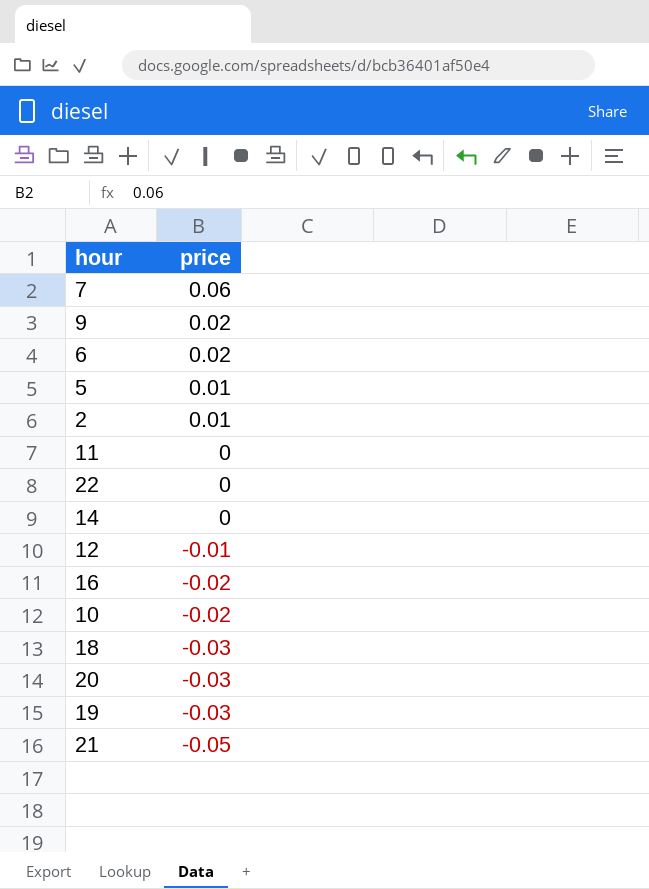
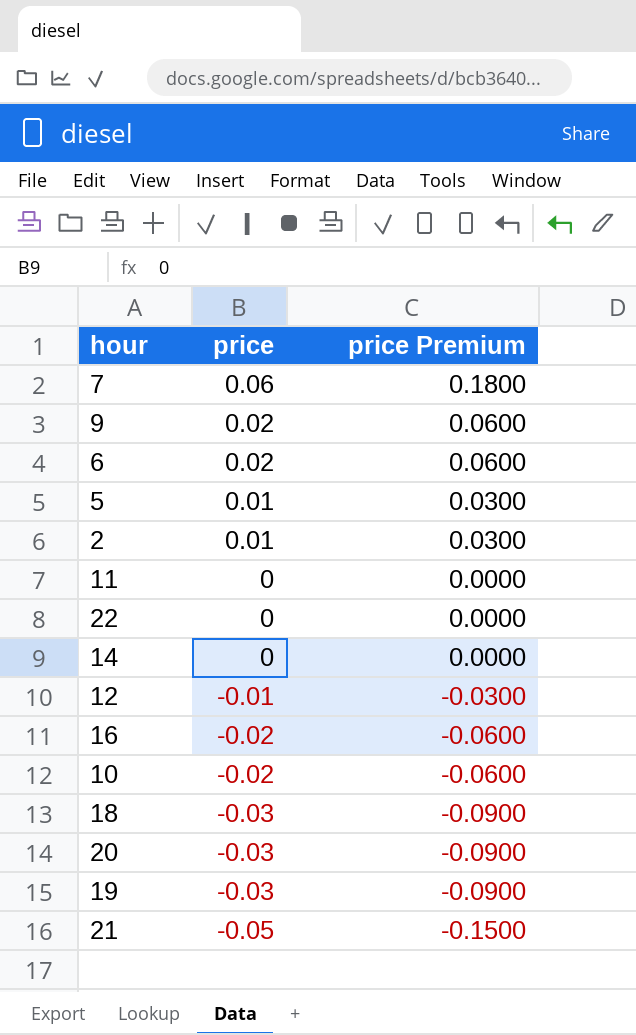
column price Premium | formula: none -> [price] * 3

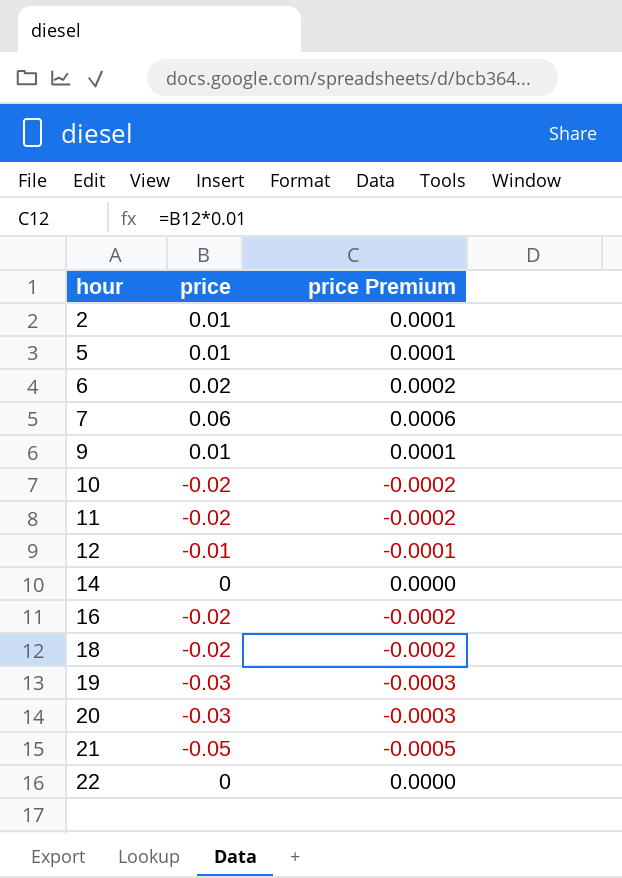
row order: price descending -> hour ascending
column price Premium | formula: [price] * 3 -> [price] * 0.01
9 | price: 0.02 -> 0.01
11 | price: 0 -> -0.02
18 | price: -0.03 -> -0.02

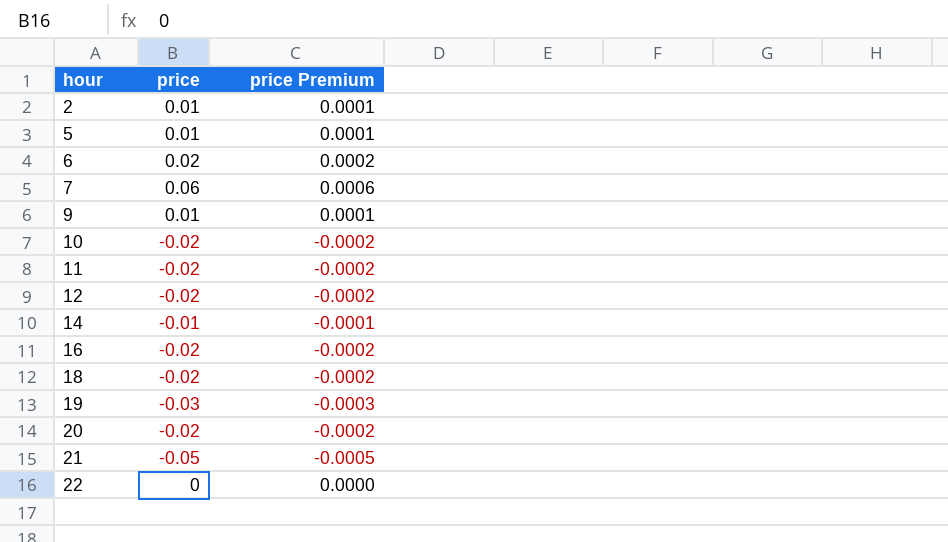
12 | price: -0.01 -> -0.02
12 | price Premium: -0.0001 -> -0.0002
14 | price: 0 -> -0.01
14 | price Premium: 0.0000 -> -0.0001
20 | price: -0.03 -> -0.02
20 | price Premium: -0.0003 -> -0.0002

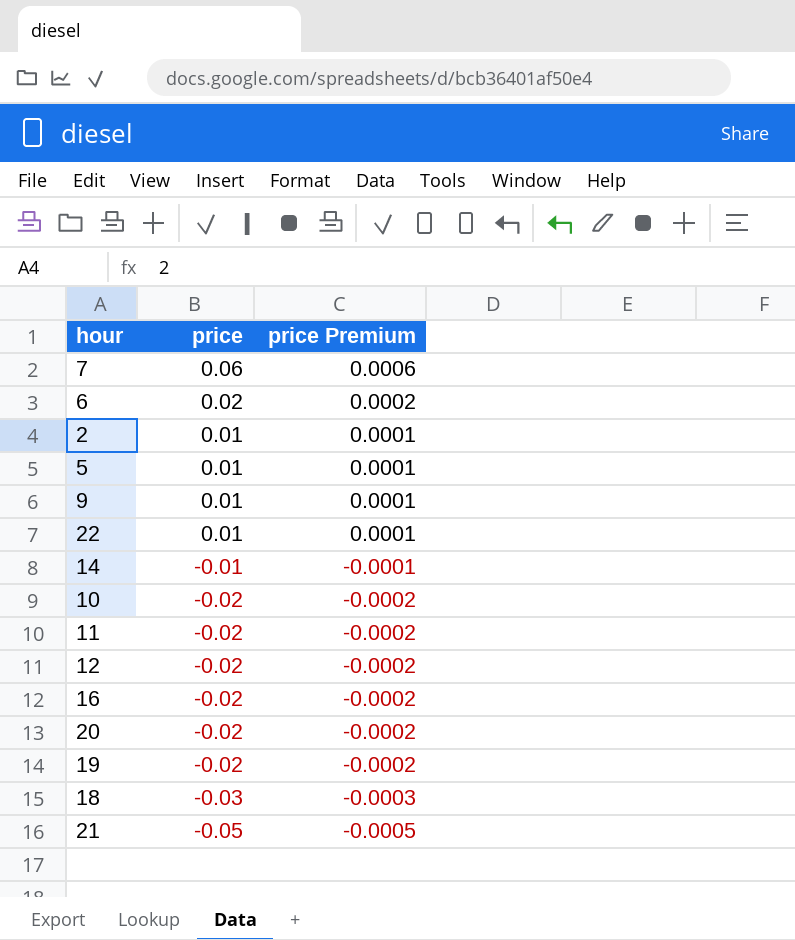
row order: hour ascending -> price descending
22 | price: 0 -> 0.01
22 | price Premium: 0.0000 -> 0.0001
19 | price: -0.03 -> -0.02
19 | price Premium: -0.0003 -> -0.0002
18 | price: -0.02 -> -0.03
18 | price Premium: -0.0002 -> -0.0003

